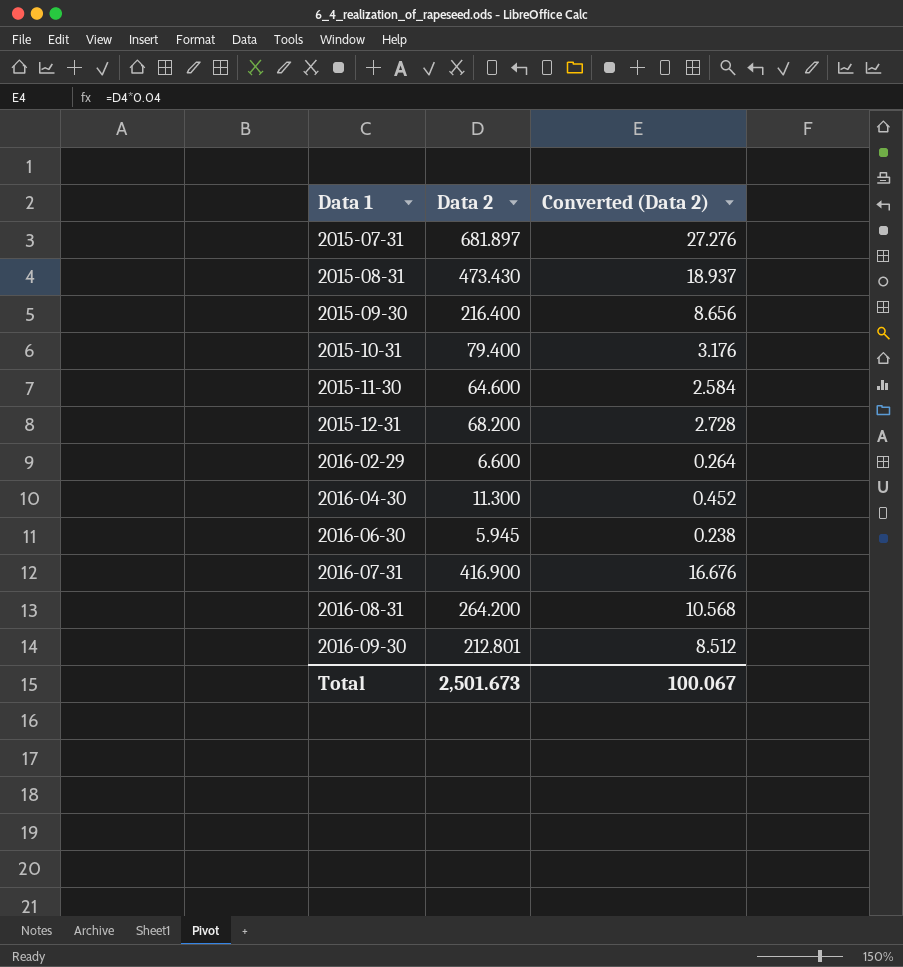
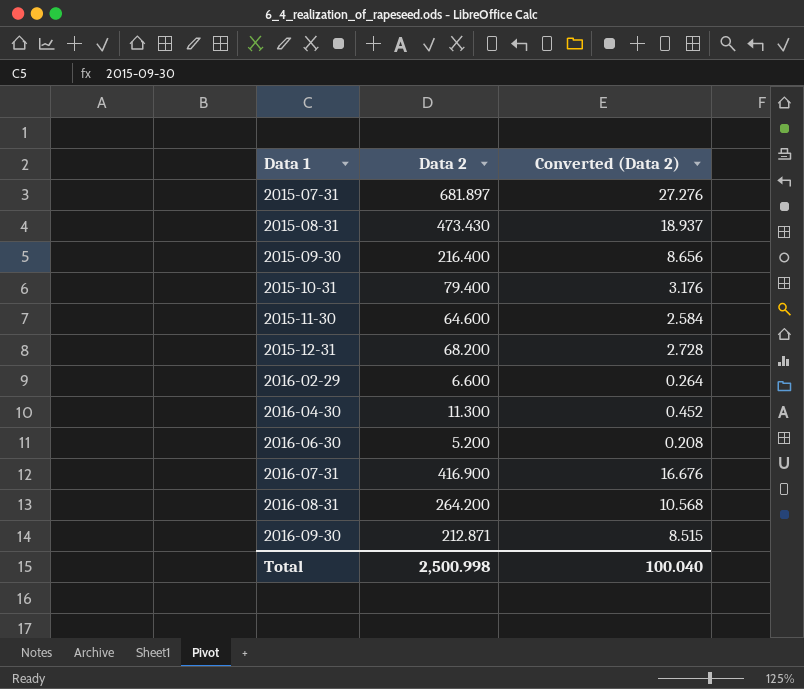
2016-06-30 | Data 2: 5.945 -> 5.200
2016-06-30 | Converted (Data 2): 0.238 -> 0.208
2016-09-30 | Data 2: 212.801 -> 212.871
2016-09-30 | Converted (Data 2): 8.512 -> 8.515
Total | Data 2: 2,501.673 -> 2,500.998
Total | Converted (Data 2): 100.067 -> 100.040

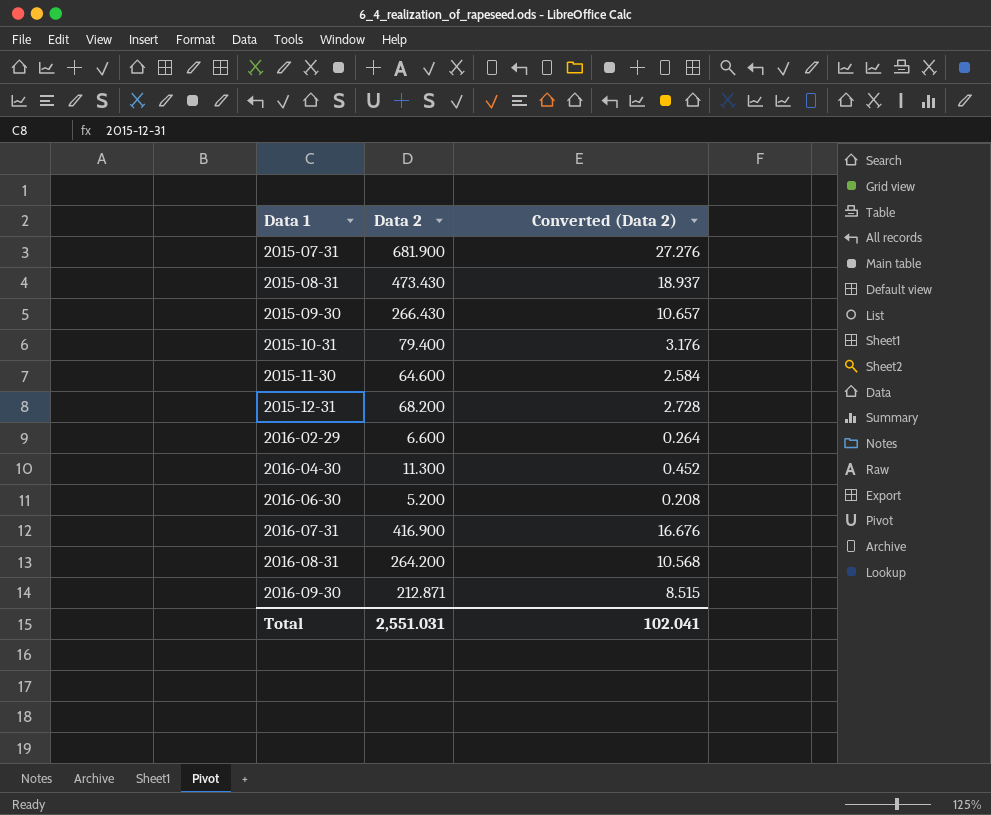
2015-07-31 | Data 2: 681.897 -> 681.900
2015-09-30 | Data 2: 216.400 -> 266.430
2015-09-30 | Converted (Data 2): 8.656 -> 10.657
Total | Data 2: 2,500.998 -> 2,551.031
Total | Converted (Data 2): 100.040 -> 102.041

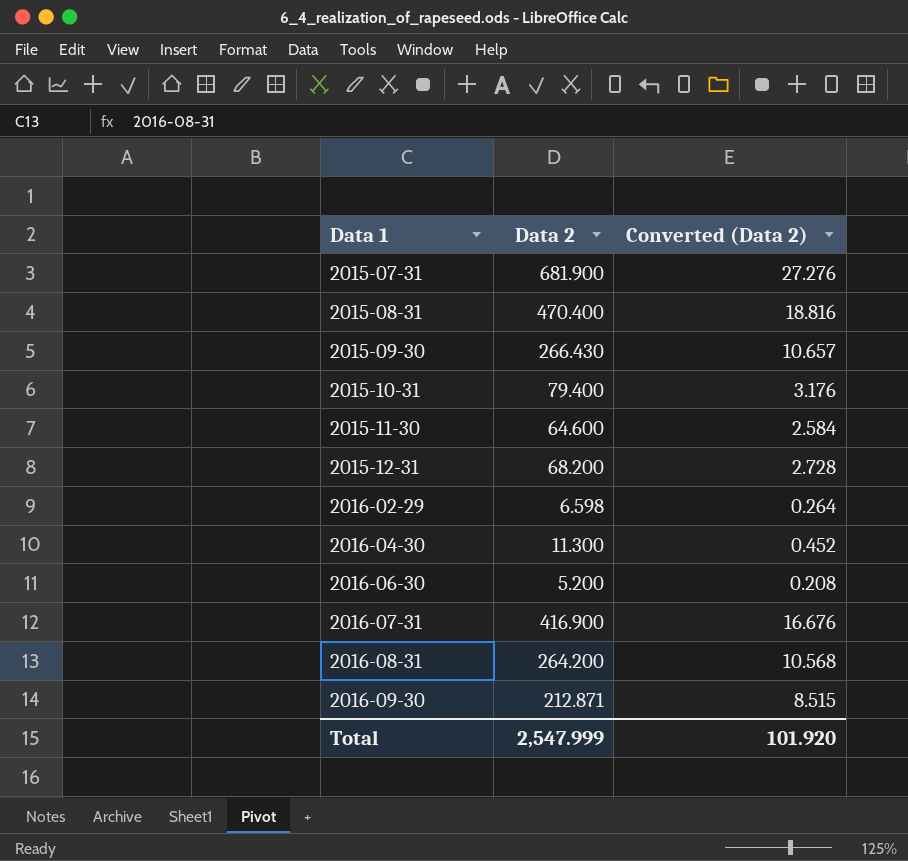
2015-08-31 | Data 2: 473.430 -> 470.400
2015-08-31 | Converted (Data 2): 18.937 -> 18.816
2016-02-29 | Data 2: 6.600 -> 6.598
Total | Data 2: 2,551.031 -> 2,547.999
Total | Converted (Data 2): 102.041 -> 101.920

